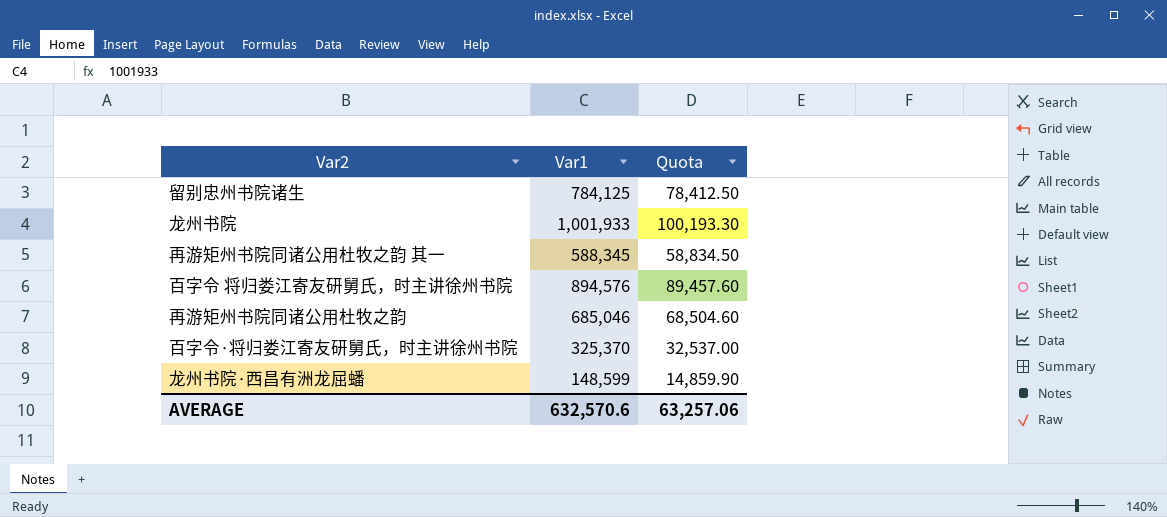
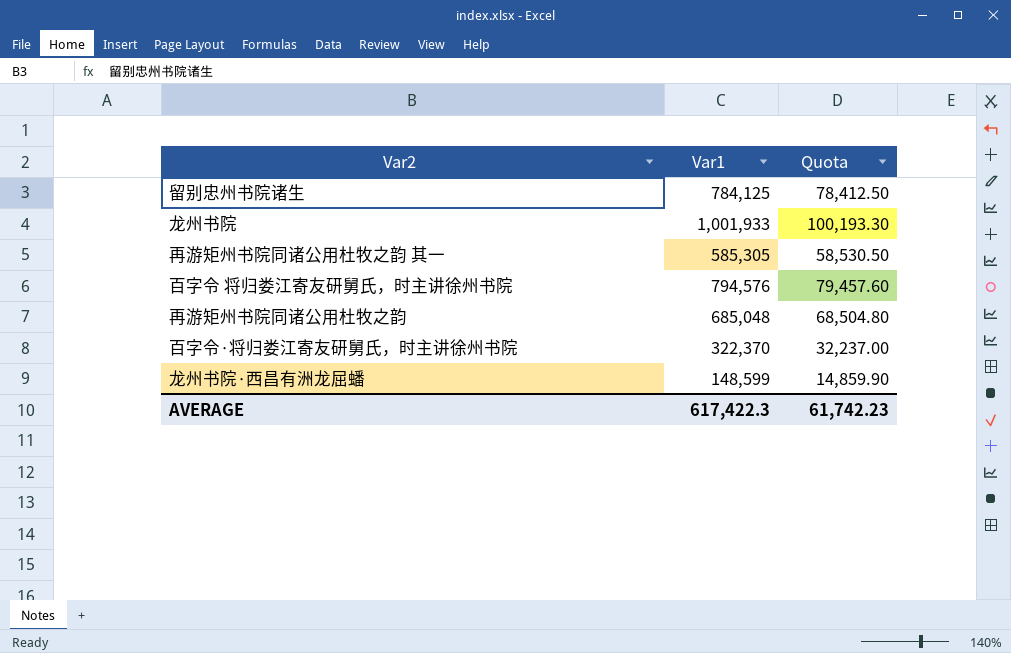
再游矩州书院同诸公用杜牧之韵 其一 | Var1: 588,345 -> 585,305
再游矩州书院同诸公用杜牧之韵 其一 | Quota: 58,834.50 -> 58,530.50
百字令 将归娄江寄友研舅氏，时主讲徐州书院 | Var1: 894,576 -> 794,576
百字令 将归娄江寄友研舅氏，时主讲徐州书院 | Quota: 89,457.60 -> 79,457.60
再游矩州书院同诸公用杜牧之韵 | Var1: 685,046 -> 685,048
再游矩州书院同诸公用杜牧之韵 | Quota: 68,504.60 -> 68,504.80
百字令·将归娄江寄友研舅氏，时主讲徐州书院 | Var1: 325,370 -> 322,370
百字令·将归娄江寄友研舅氏，时主讲徐州书院 | Quota: 32,537.00 -> 32,237.00
AVERAGE | Var1: 632,570.6 -> 617,422.3
AVERAGE | Quota: 63,257.06 -> 61,742.23

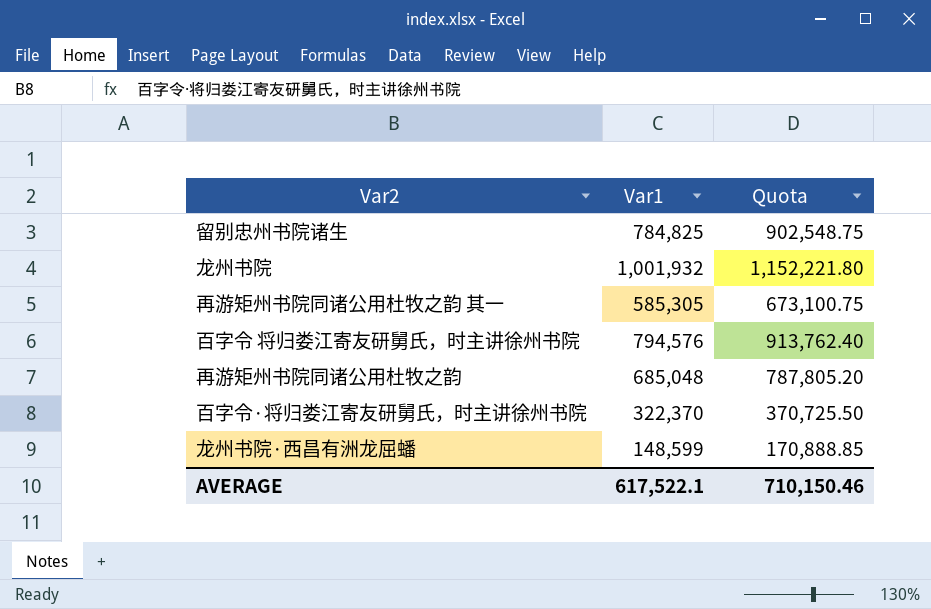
column Quota | formula: [Var1] * 0.1 -> [Var1] * 1.15
留别忠州书院诸生 | Var1: 784,125 -> 784,825
龙州书院 | Var1: 1,001,933 -> 1,001,932
AVERAGE | Var1: 617,422.3 -> 617,522.1
AVERAGE | Quota: 61,742.23 -> 710,150.46

